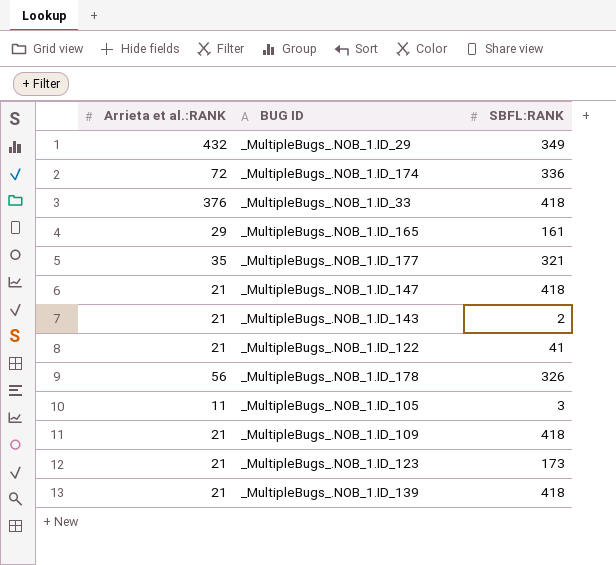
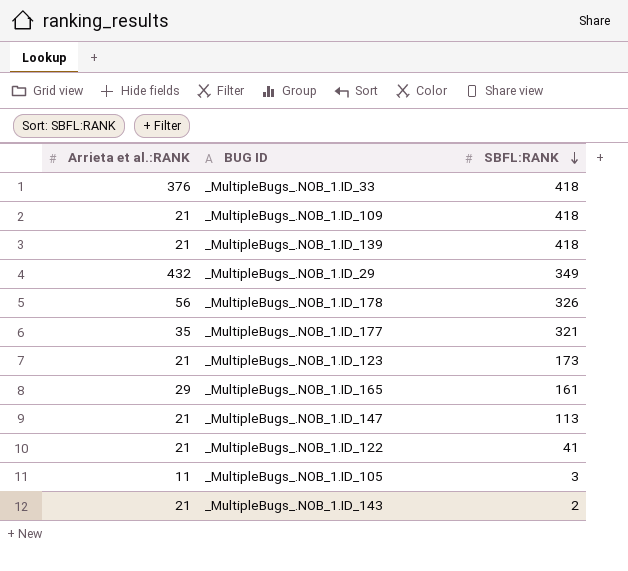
row order: none -> SBFL:RANK descending
row _MultipleBugs_.NOB_1.ID_174: 72 | 336 -> none
_MultipleBugs_.NOB_1.ID_147 | SBFL:RANK: 418 -> 113

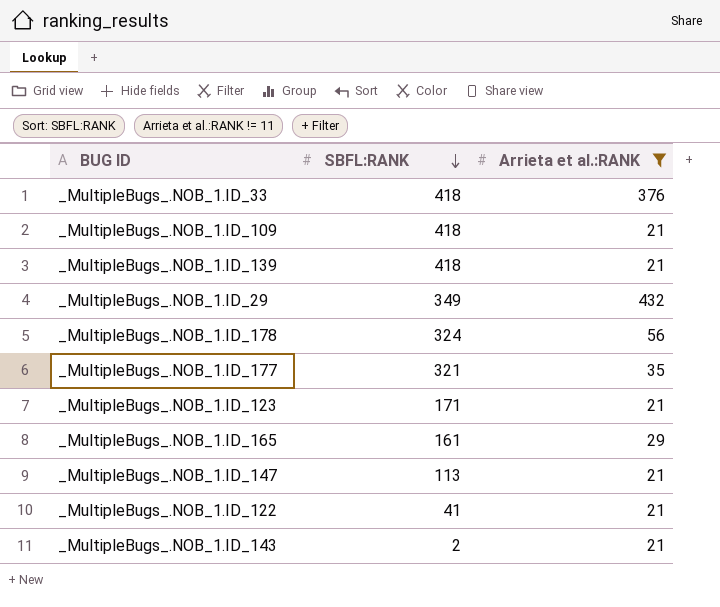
filter: none -> Arrieta et al.:RANK != 11
column Arrieta et al.:RANK | position: 1 -> 3
_MultipleBugs_.NOB_1.ID_178 | SBFL:RANK: 326 -> 324
_MultipleBugs_.NOB_1.ID_123 | SBFL:RANK: 173 -> 171

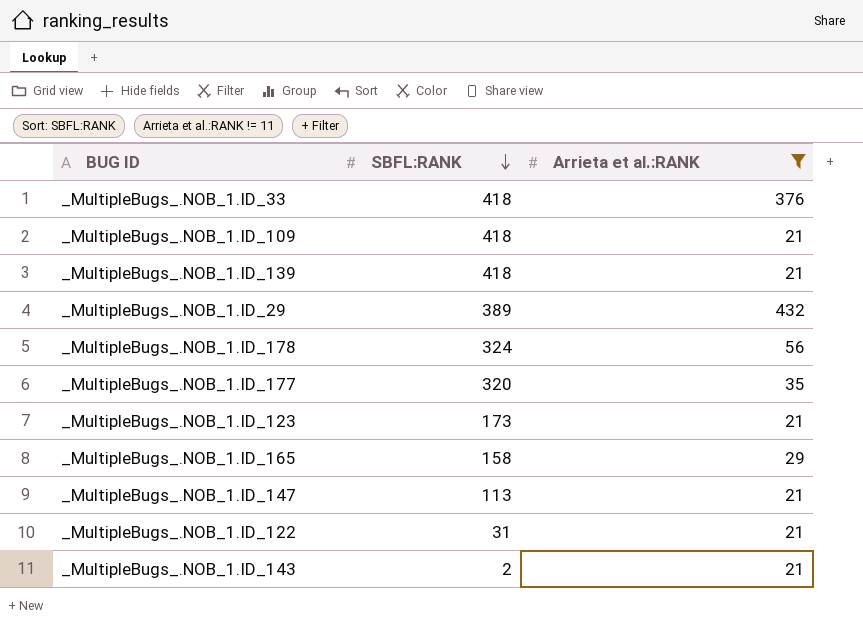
_MultipleBugs_.NOB_1.ID_29 | SBFL:RANK: 349 -> 389
_MultipleBugs_.NOB_1.ID_177 | SBFL:RANK: 321 -> 320
_MultipleBugs_.NOB_1.ID_123 | SBFL:RANK: 171 -> 173
_MultipleBugs_.NOB_1.ID_165 | SBFL:RANK: 161 -> 158
_MultipleBugs_.NOB_1.ID_122 | SBFL:RANK: 41 -> 31

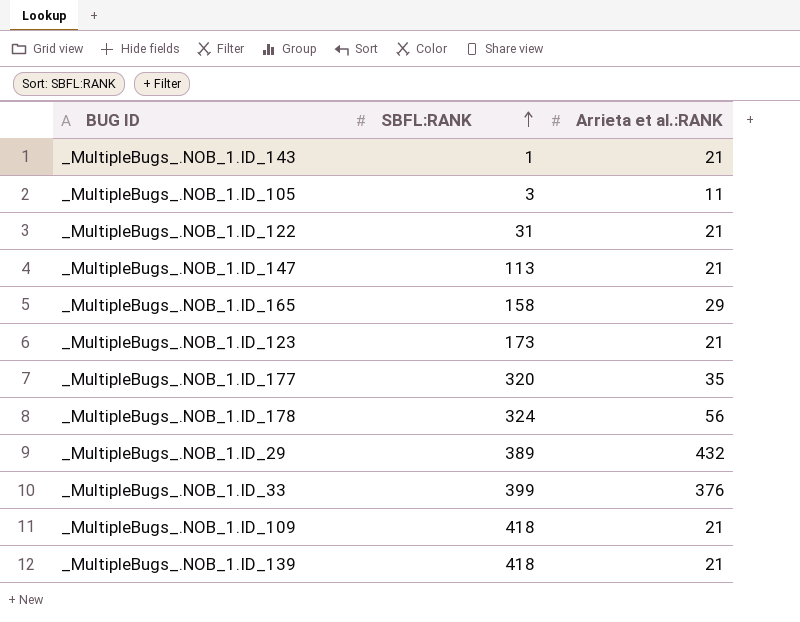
filter: Arrieta et al.:RANK != 11 -> none
row order: SBFL:RANK descending -> SBFL:RANK ascending
_MultipleBugs_.NOB_1.ID_143 | SBFL:RANK: 2 -> 1
_MultipleBugs_.NOB_1.ID_33 | SBFL:RANK: 418 -> 399

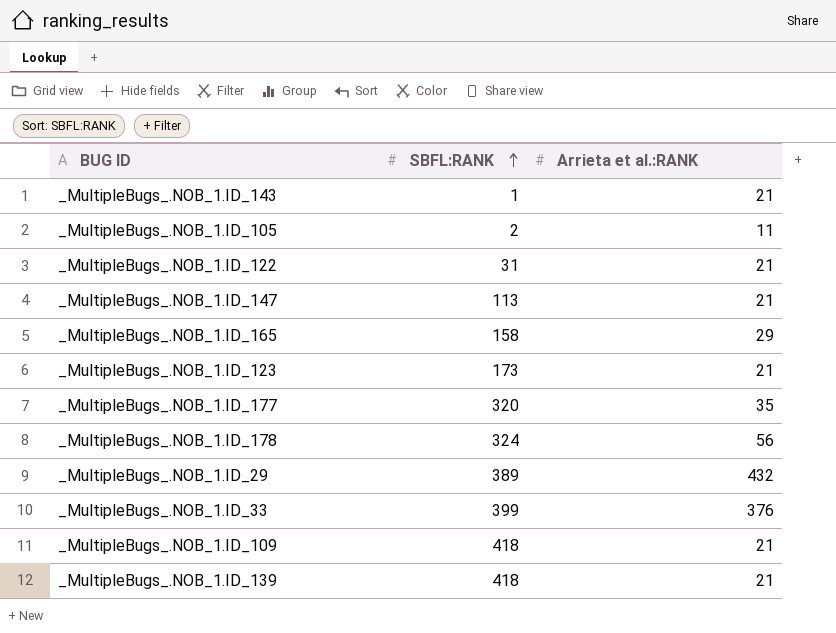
_MultipleBugs_.NOB_1.ID_105 | SBFL:RANK: 3 -> 2

